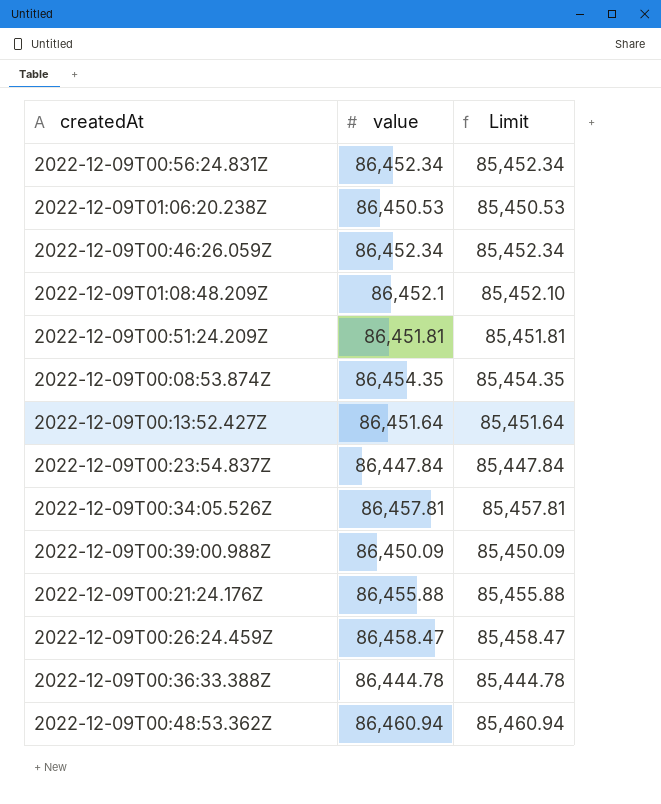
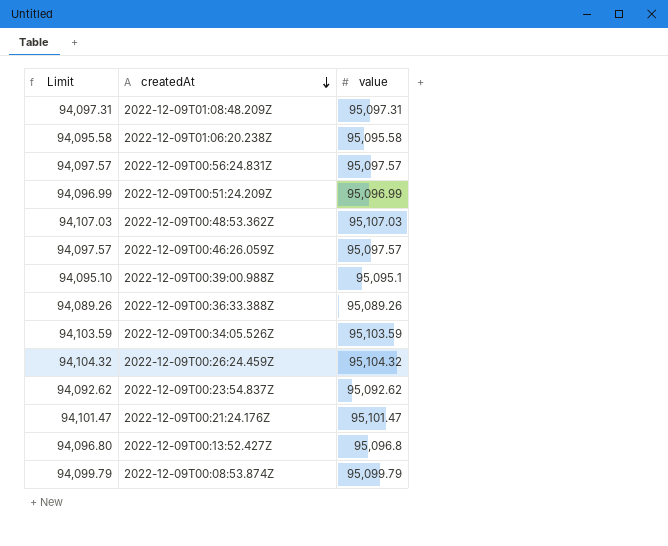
row order: none -> createdAt descending
column Limit | position: 3 -> 1
2022-12-09T01:08:48.209Z | Limit: 85,452.10 -> 94,097.31
2022-12-09T01:08:48.209Z | value: 86,452.1 -> 95,097.31
2022-12-09T01:06:20.238Z | Limit: 85,450.53 -> 94,095.58
2022-12-09T01:06:20.238Z | value: 86,450.53 -> 95,095.58
2022-12-09T00:56:24.831Z | Limit: 85,452.34 -> 94,097.57
2022-12-09T00:56:24.831Z | value: 86,452.34 -> 95,097.57
2022-12-09T00:51:24.209Z | Limit: 85,451.81 -> 94,096.99
2022-12-09T00:51:24.209Z | value: 86,451.81 -> 95,096.99
2022-12-09T00:48:53.362Z | Limit: 85,460.94 -> 94,107.03
2022-12-09T00:48:53.362Z | value: 86,460.94 -> 95,107.03
2022-12-09T00:46:26.059Z | Limit: 85,452.34 -> 94,097.57
2022-12-09T00:46:26.059Z | value: 86,452.34 -> 95,097.57
2022-12-09T00:39:00.988Z | Limit: 85,450.09 -> 94,095.10
2022-12-09T00:39:00.988Z | value: 86,450.09 -> 95,095.1
2022-12-09T00:36:33.388Z | Limit: 85,444.78 -> 94,089.26
2022-12-09T00:36:33.388Z | value: 86,444.78 -> 95,089.26
2022-12-09T00:34:05.526Z | Limit: 85,457.81 -> 94,103.59
2022-12-09T00:34:05.526Z | value: 86,457.81 -> 95,103.59
2022-12-09T00:26:24.459Z | Limit: 85,458.47 -> 94,104.32
2022-12-09T00:26:24.459Z | value: 86,458.47 -> 95,104.32
2022-12-09T00:23:54.837Z | Limit: 85,447.84 -> 94,092.62
2022-12-09T00:23:54.837Z | value: 86,447.84 -> 95,092.62
2022-12-09T00:21:24.176Z | Limit: 85,455.88 -> 94,101.47
2022-12-09T00:21:24.176Z | value: 86,455.88 -> 95,101.47
2022-12-09T00:13:52.427Z | Limit: 85,451.64 -> 94,096.80
2022-12-09T00:13:52.427Z | value: 86,451.64 -> 95,096.8
2022-12-09T00:08:53.874Z | Limit: 85,454.35 -> 94,099.79
2022-12-09T00:08:53.874Z | value: 86,454.35 -> 95,099.79

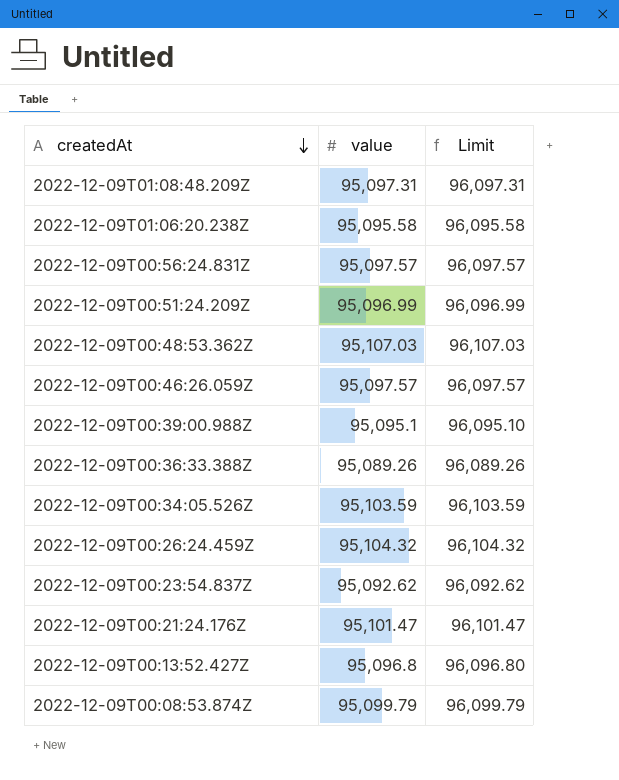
column Limit | formula: [value] - 1000 -> [value] + 1000
column Limit | position: 1 -> 3

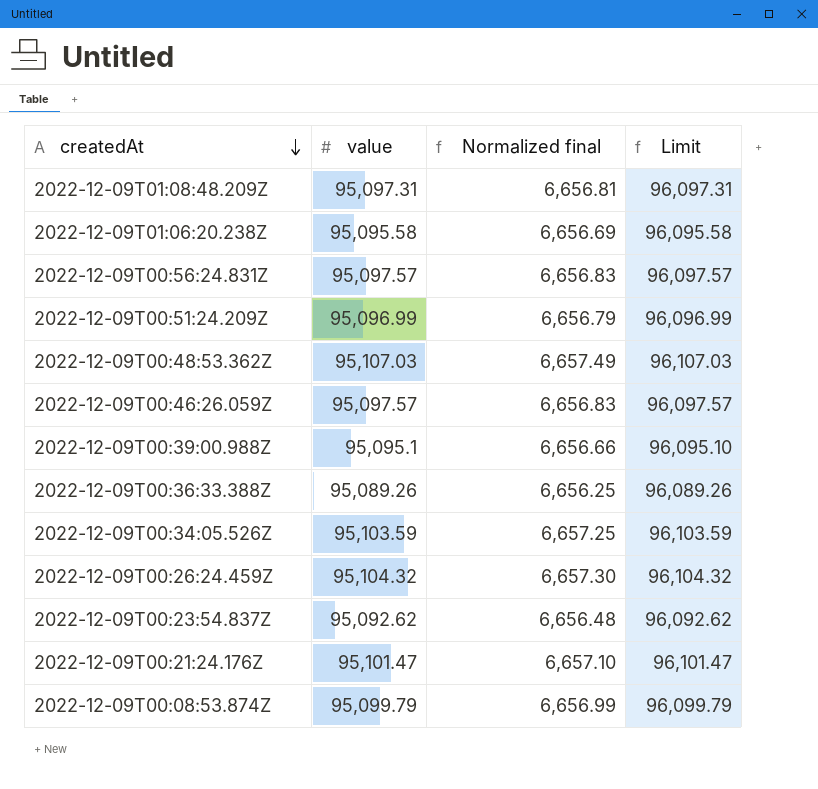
column Normalized final | formula: none -> [value] * 0.07
row 2022-12-09T00:13:52.427Z: 95,096.8 | 96,096.80 -> none

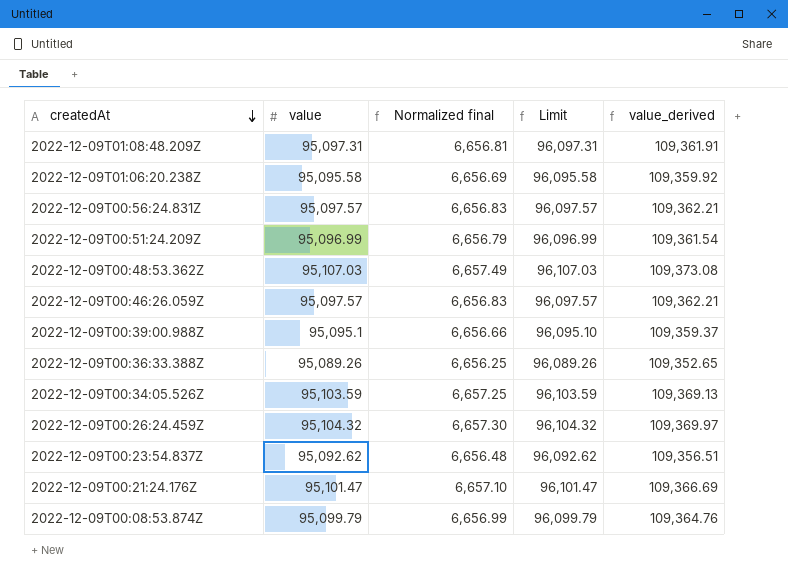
column value_derived | formula: none -> [value] * 1.15

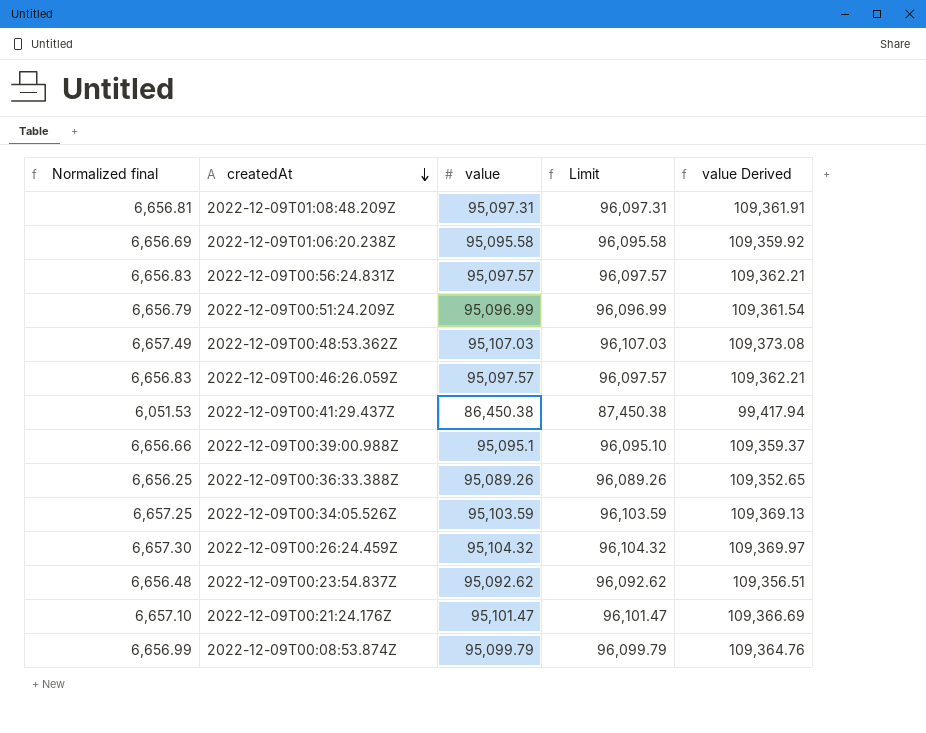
column Normalized final | position: 3 -> 1
column name: value_derived -> value Derived
row 2022-12-09T00:41:29.437Z: none -> 6,051.53 | 86,450.38 | 87,450.38 | 99,417.94

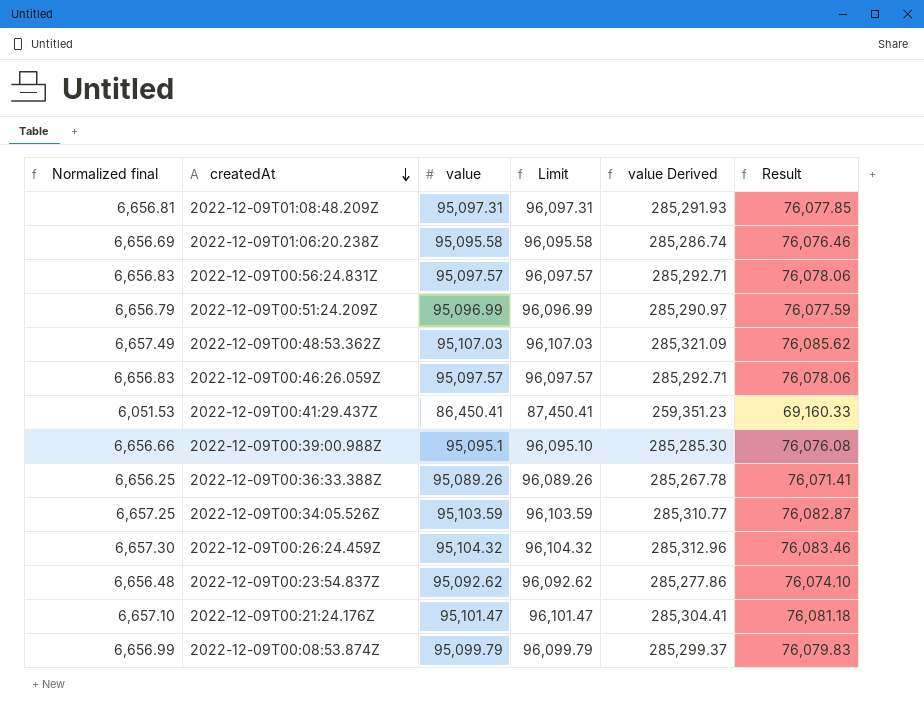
column value Derived | formula: [value] * 1.15 -> [value] * 3
column Result | formula: none -> [value] * 0.8
2022-12-09T00:41:29.437Z | value: 86,450.38 -> 86,450.41
2022-12-09T00:41:29.437Z | Limit: 87,450.38 -> 87,450.41

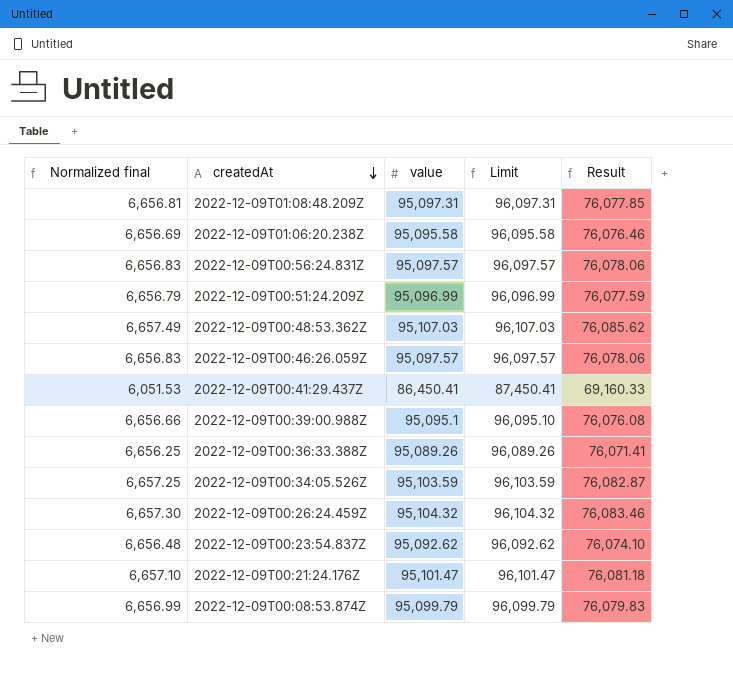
column value Derived | formula: [value] * 3 -> none

